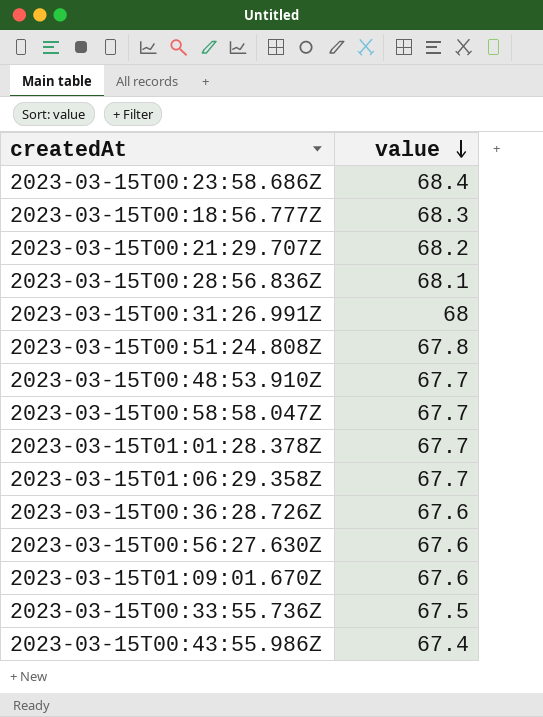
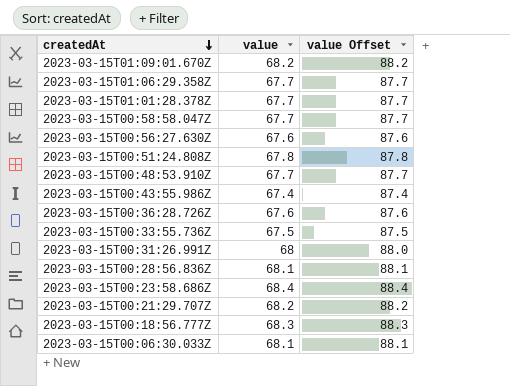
row order: value descending -> createdAt descending
column value Offset | formula: none -> [value] + 20
2023-03-15T01:09:01.670Z | value: 67.6 -> 68.2
row 2023-03-15T00:06:30.033Z: none -> 68.1 | 88.1

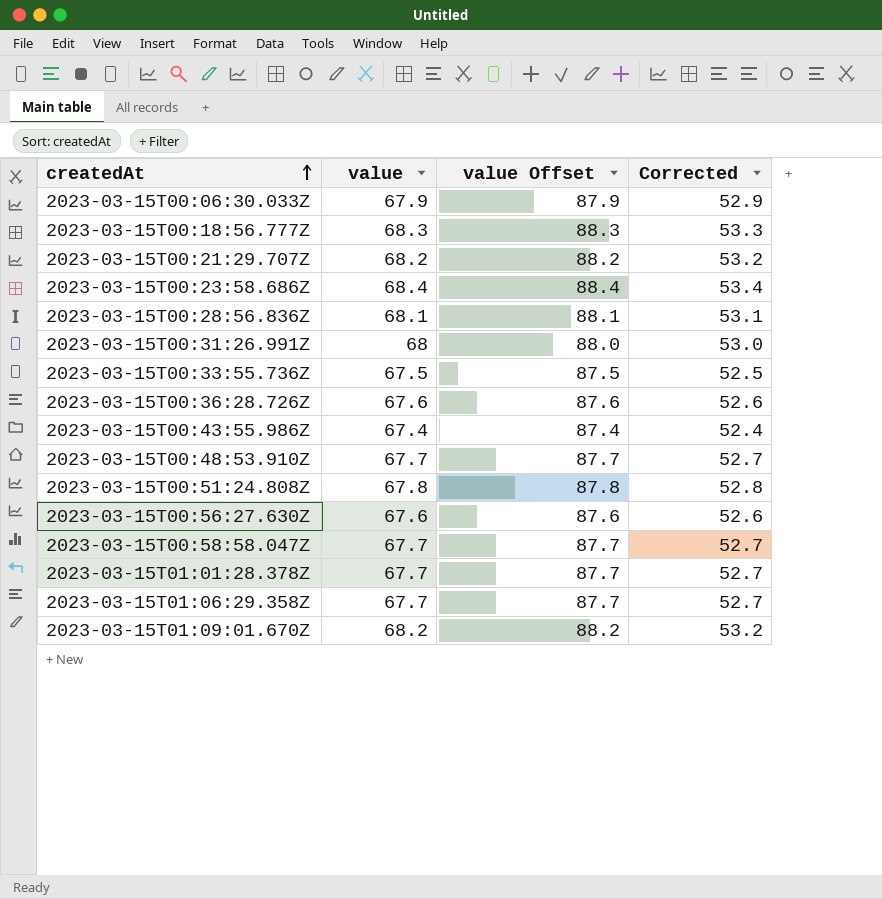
row order: createdAt descending -> createdAt ascending
column Corrected | formula: none -> [value] - 15
2023-03-15T00:06:30.033Z | value: 68.1 -> 67.9
2023-03-15T00:06:30.033Z | value Offset: 88.1 -> 87.9

